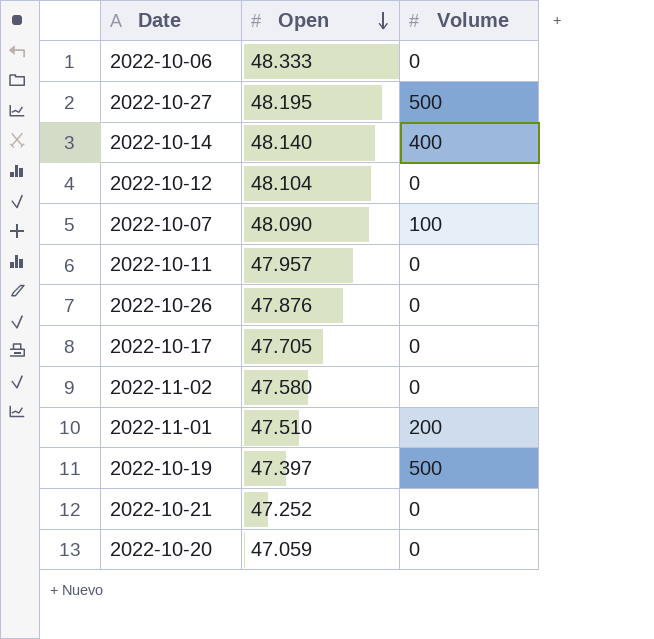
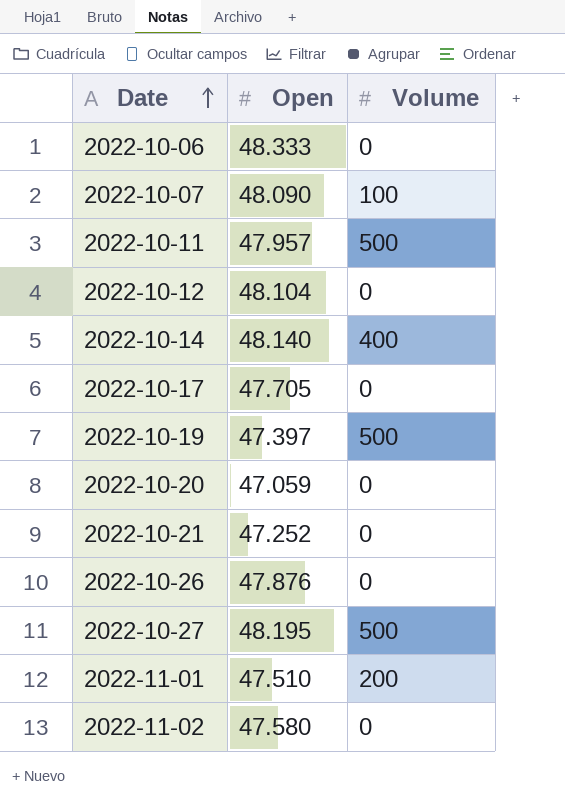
row order: Open descending -> Date ascending
2022-10-11 | Volume: 0 -> 500

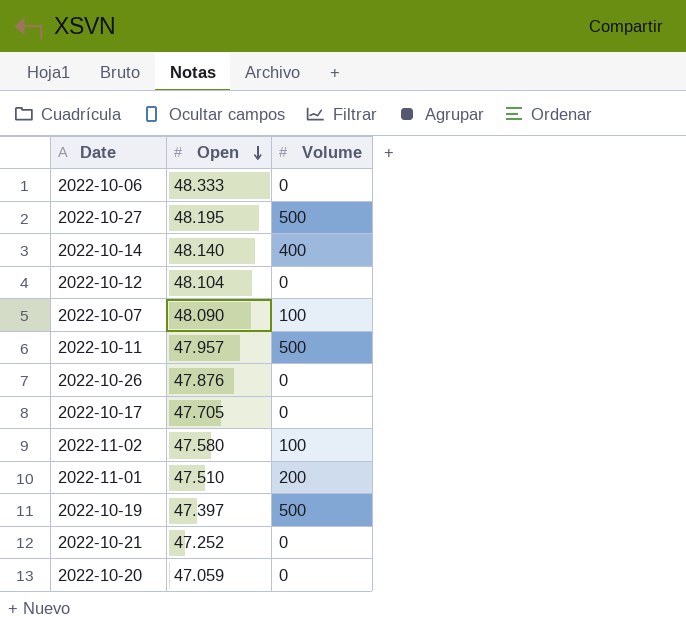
row order: Date ascending -> Open descending
2022-11-02 | Volume: 0 -> 100

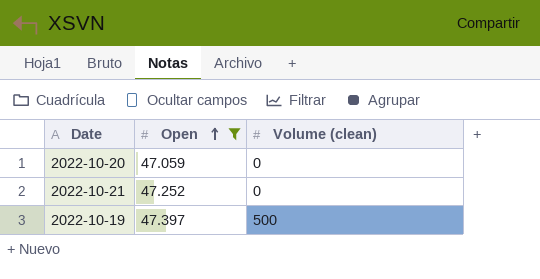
filter: none -> Open <= 47.397
row order: Open descending -> Open ascending
column name: Volume -> Volume (clean)

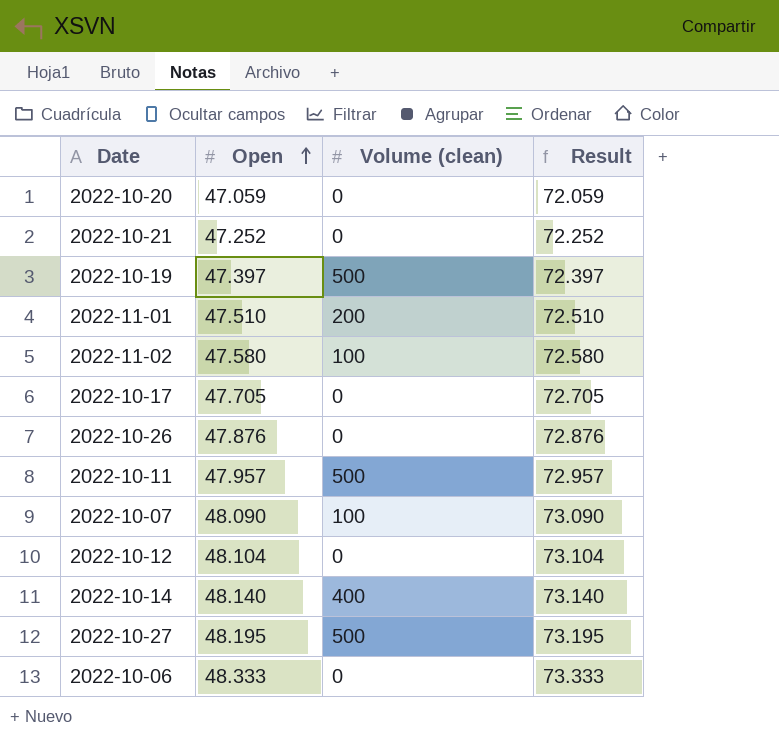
filter: Open <= 47.397 -> none
column Result | formula: none -> [Open] + 25

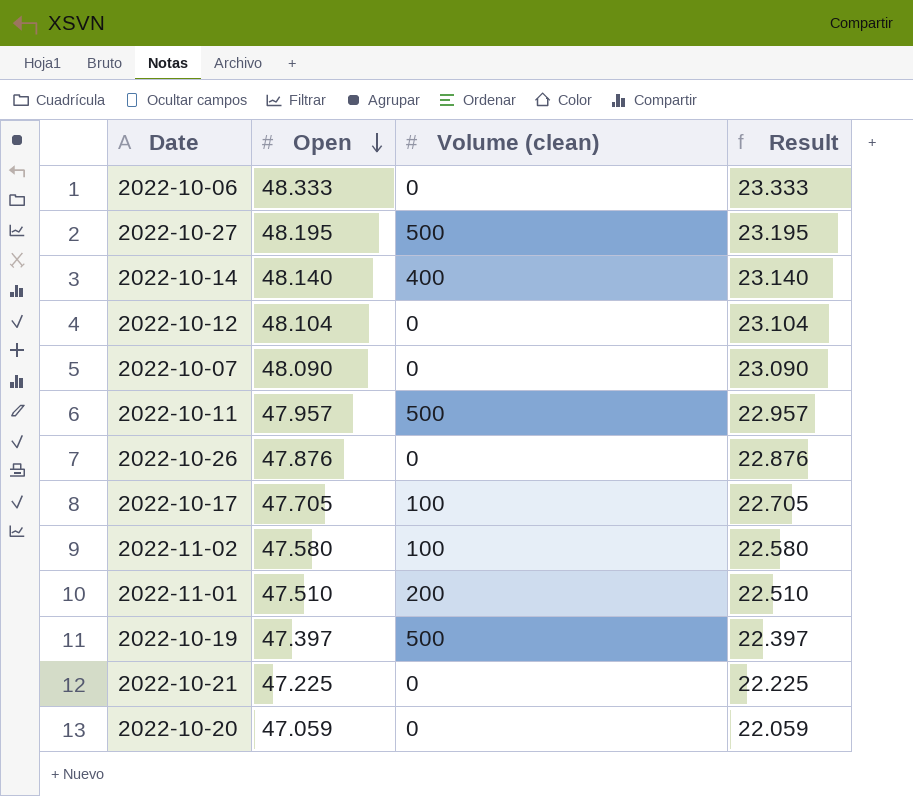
row order: Open ascending -> Open descending
column Result | formula: [Open] + 25 -> [Open] - 25
2022-10-07 | Volume (clean): 100 -> 0
2022-10-17 | Volume (clean): 0 -> 100
2022-10-21 | Open: 47.252 -> 47.225

